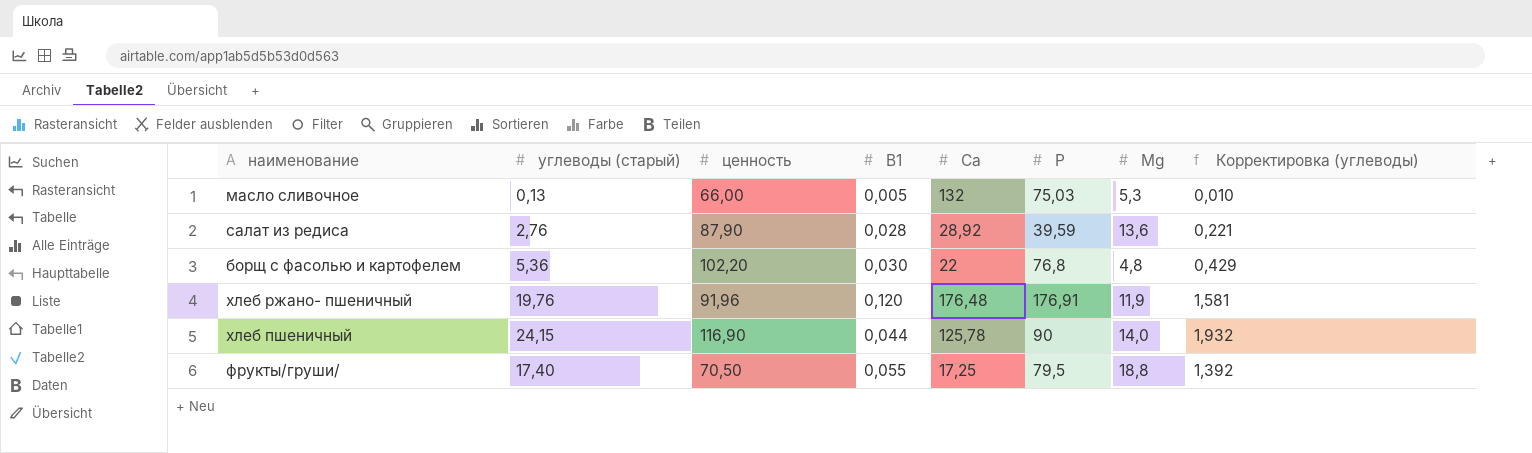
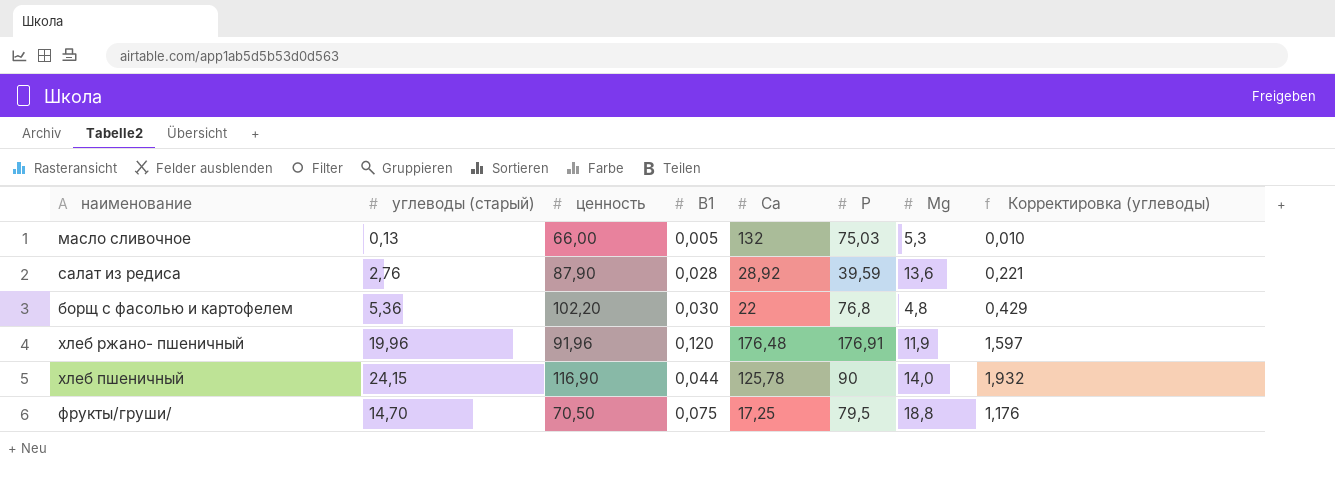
хлеб ржано- пшеничный | углеводы (старый): 19,76 -> 19,96
хлеб ржано- пшеничный | Корректировка (углеводы): 1,581 -> 1,597
фрукты/груши/ | углеводы (старый): 17,40 -> 14,70
фрукты/груши/ | В1: 0,055 -> 0,075
фрукты/груши/ | Корректировка (углеводы): 1,392 -> 1,176

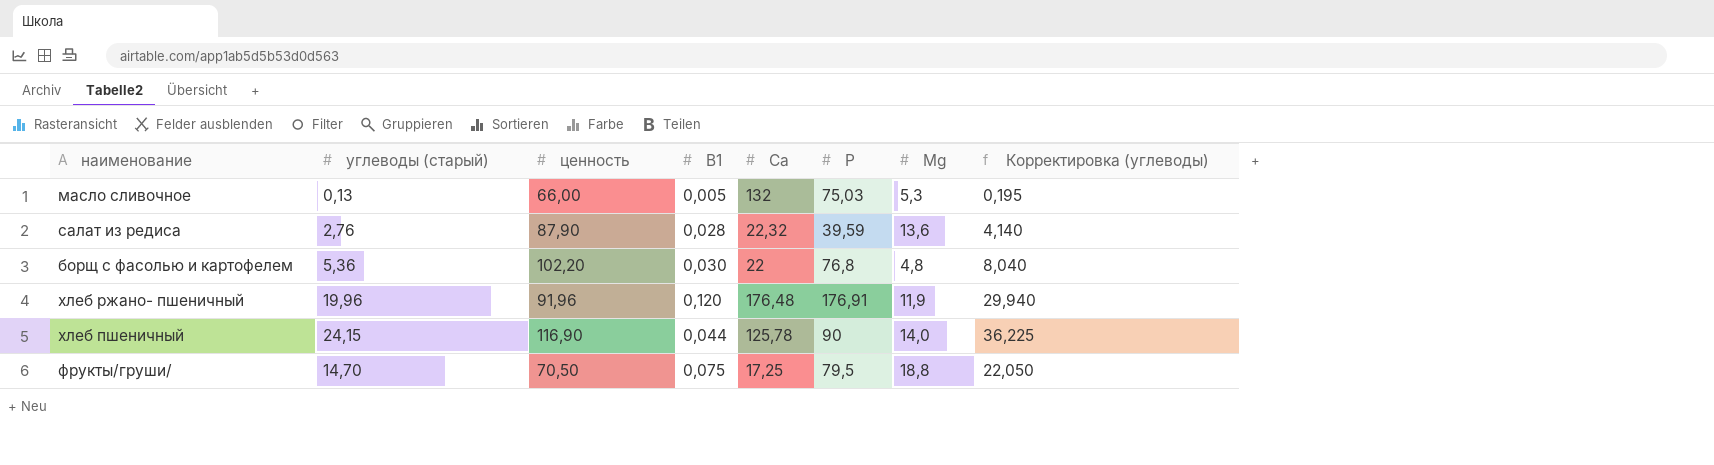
column Корректировка (углеводы) | formula: [углеводы (старый)] * 0,08 -> [углеводы (старый)] * 1,5
салат из редиса | Са: 28,92 -> 22,32

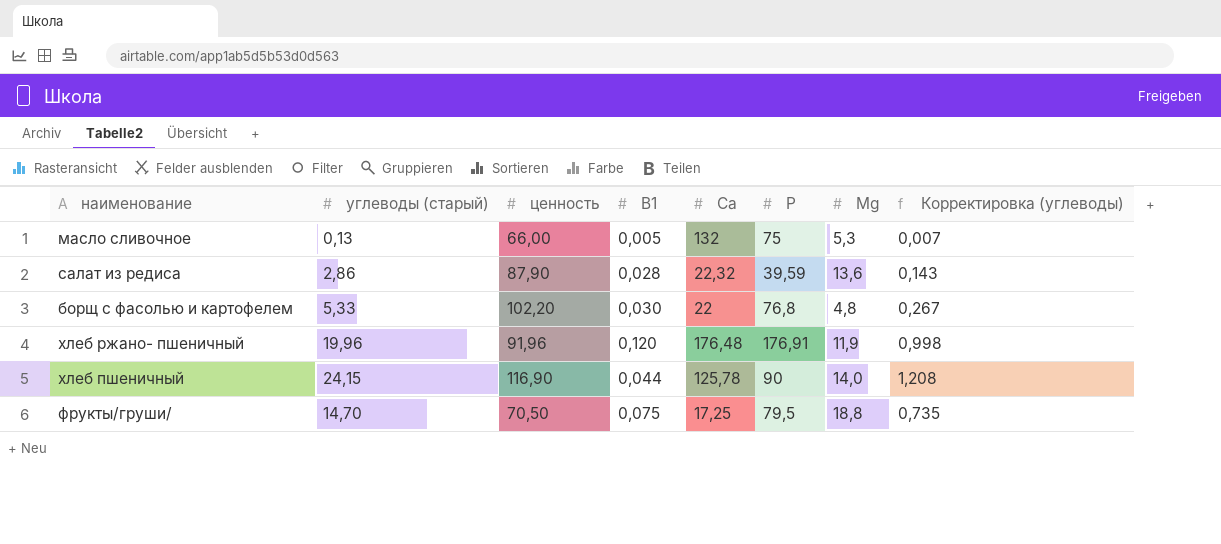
column Корректировка (углеводы) | formula: [углеводы (старый)] * 1,5 -> [углеводы (старый)] * 0,05
масло сливочное | Р: 75,03 -> 75
салат из редиса | углеводы (старый): 2,76 -> 2,86
борщ с фасолью и картофелем | углеводы (старый): 5,36 -> 5,33

